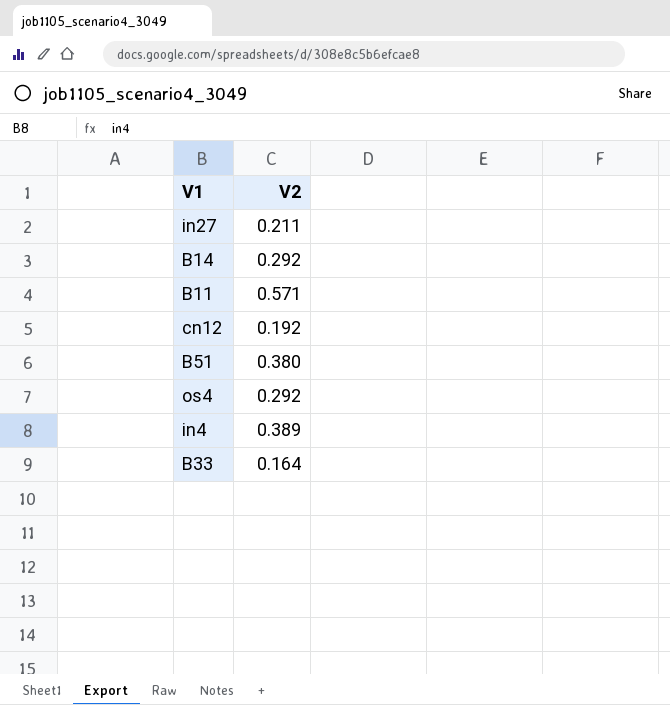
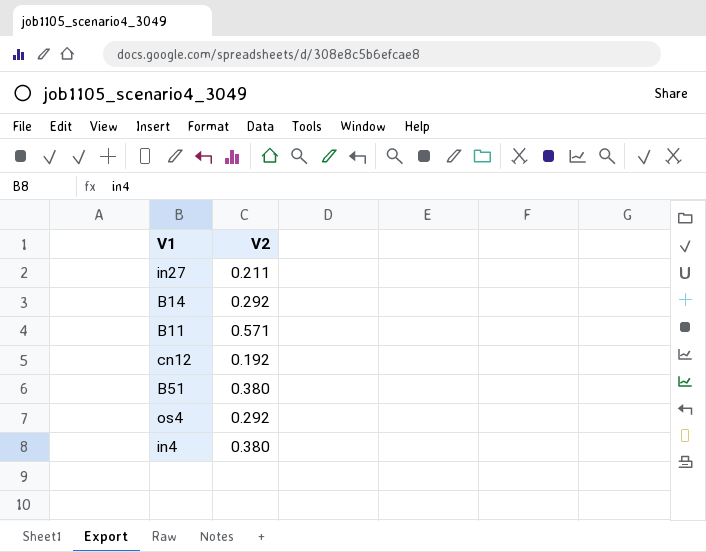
row B33: 0.164 -> none
in4 | V2: 0.389 -> 0.380

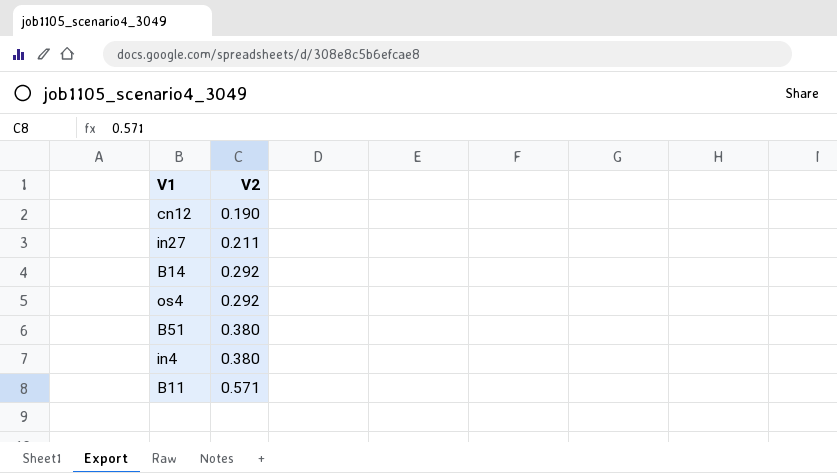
row order: none -> V2 ascending
cn12 | V2: 0.192 -> 0.190

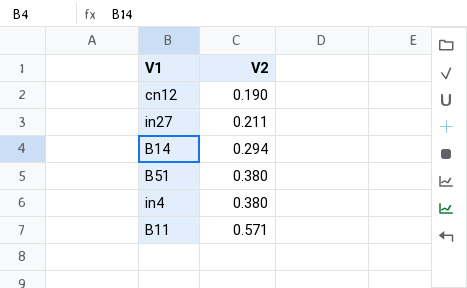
row os4: 0.292 -> none
B14 | V2: 0.292 -> 0.294

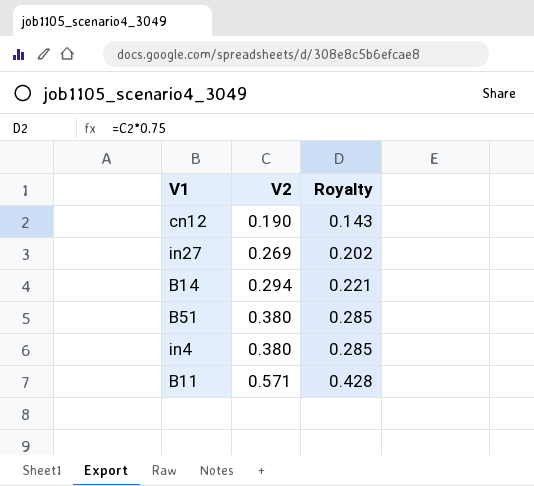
column Royalty | formula: none -> [V2] * 0.75
in27 | V2: 0.211 -> 0.269

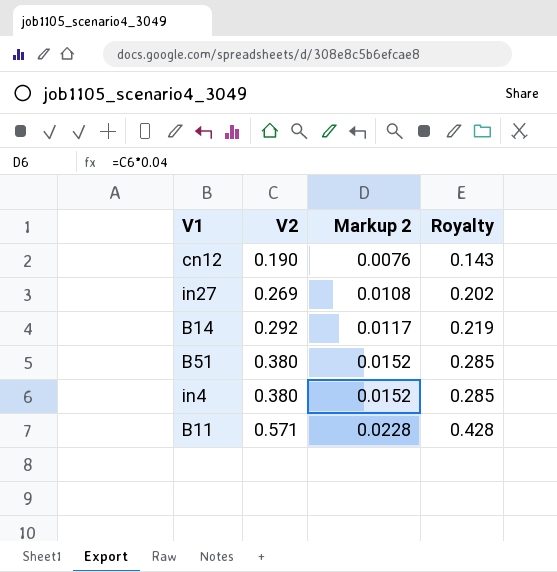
column Markup 2 | formula: none -> [V2] * 0.04
B14 | V2: 0.294 -> 0.292
B14 | Royalty: 0.221 -> 0.219

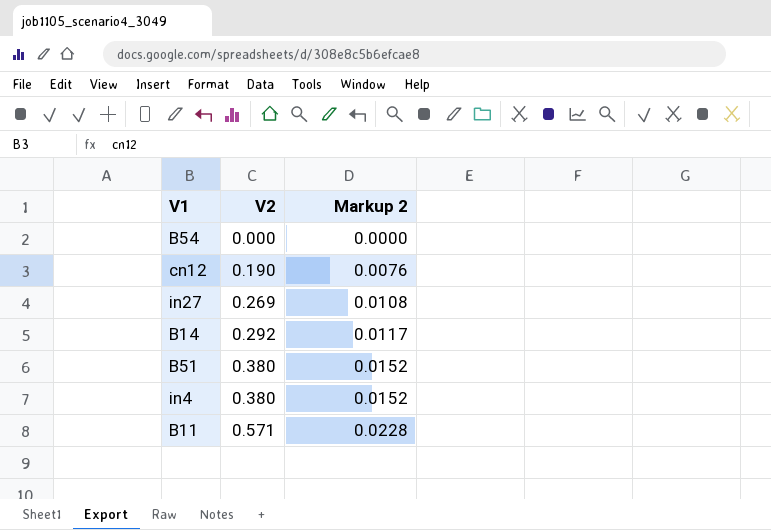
column Royalty | formula: [V2] * 0.75 -> none
row B54: none -> 0.000 | 0.0000

